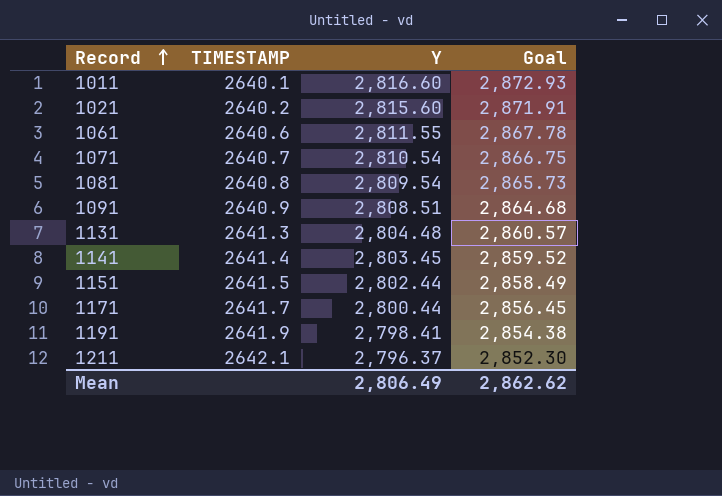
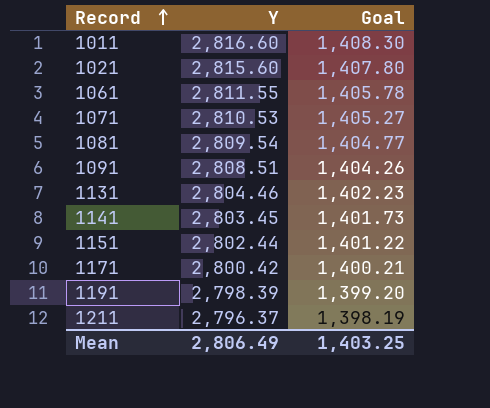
column TIMESTAMP | position: 2 -> none
column Goal | formula: [Y] * 1.02 -> [Y] * 0.5
1071 | Y: 2,810.54 -> 2,810.53
1131 | Y: 2,804.48 -> 2,804.46
1171 | Y: 2,800.44 -> 2,800.42
1191 | Y: 2,798.41 -> 2,798.39
Mean | Goal: 2,862.62 -> 1,403.25

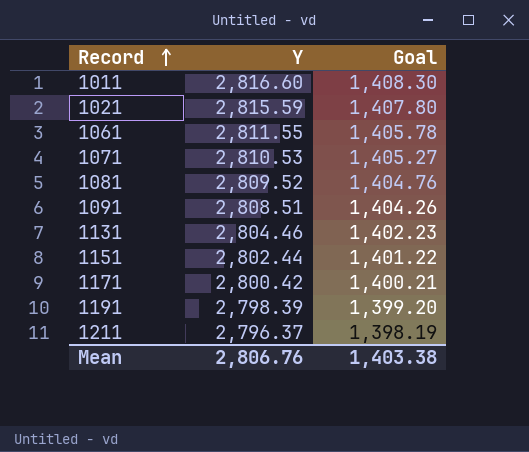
row 1141: 2,803.45 | 1,401.73 -> none
1021 | Y: 2,815.60 -> 2,815.59
1081 | Y: 2,809.54 -> 2,809.52
1081 | Goal: 1,404.77 -> 1,404.76
Mean | Y: 2,806.49 -> 2,806.76
Mean | Goal: 1,403.25 -> 1,403.38

